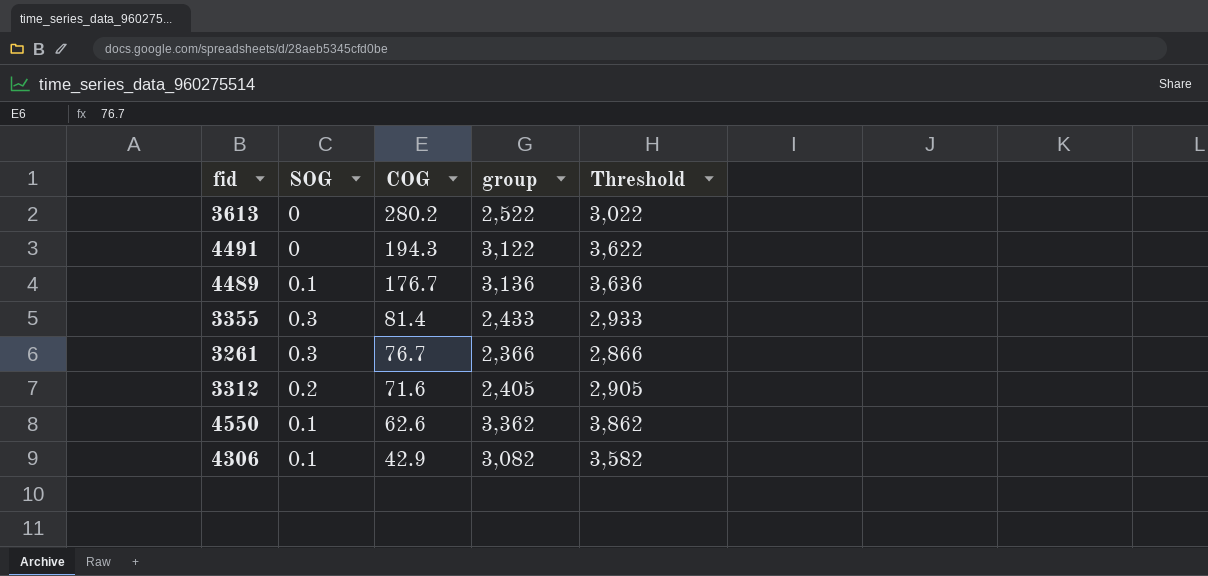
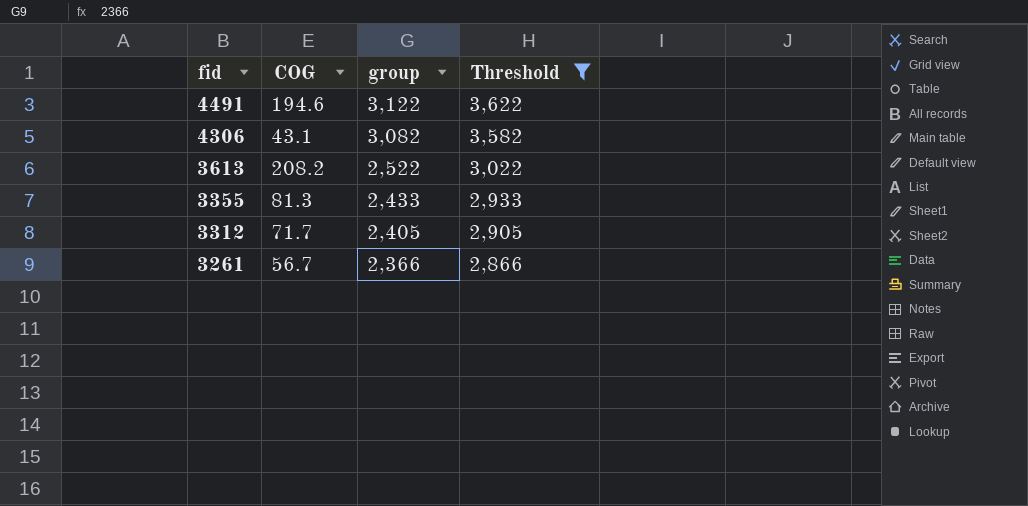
filter: none -> Threshold <= 3,622
row order: COG descending -> fid descending
column SOG | position: 2 -> none
4491 | COG: 194.3 -> 194.6
4306 | COG: 42.9 -> 43.1
3613 | COG: 280.2 -> 208.2
3355 | COG: 81.4 -> 81.3
3312 | COG: 71.6 -> 71.7
3261 | COG: 76.7 -> 56.7

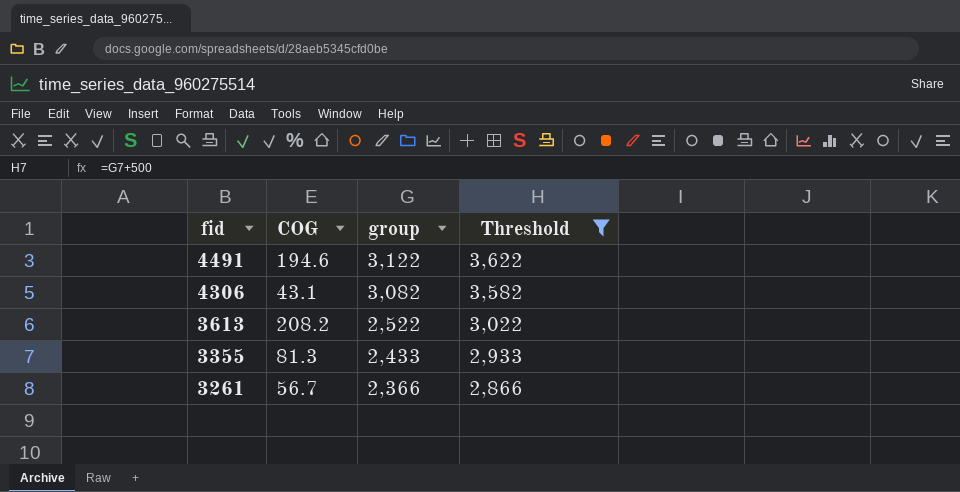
row 3312: 71.7 | 2,405 | 2,905 -> none

